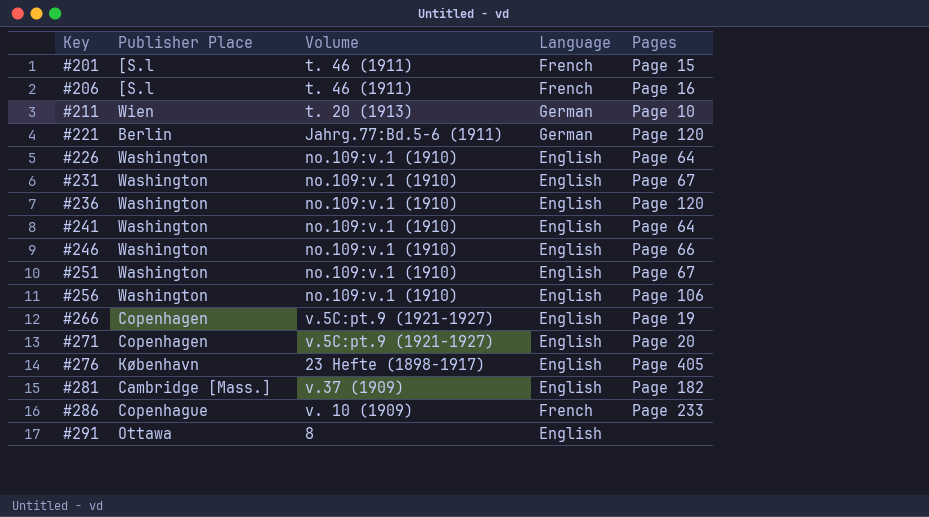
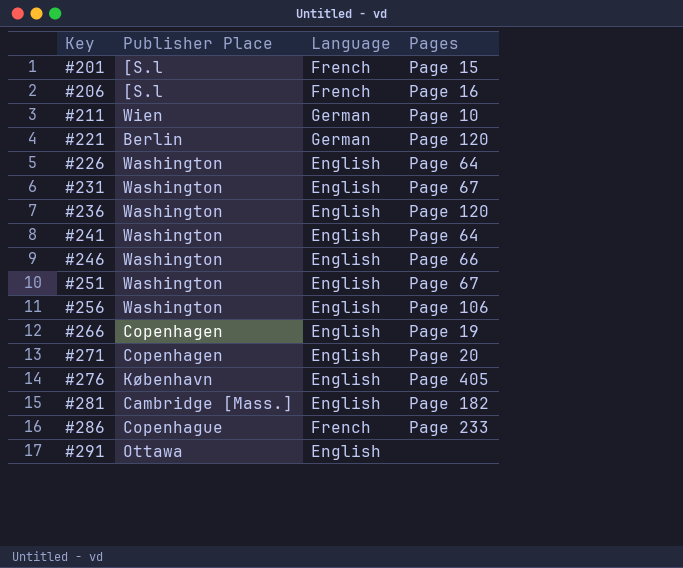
column Volume | position: 3 -> none

